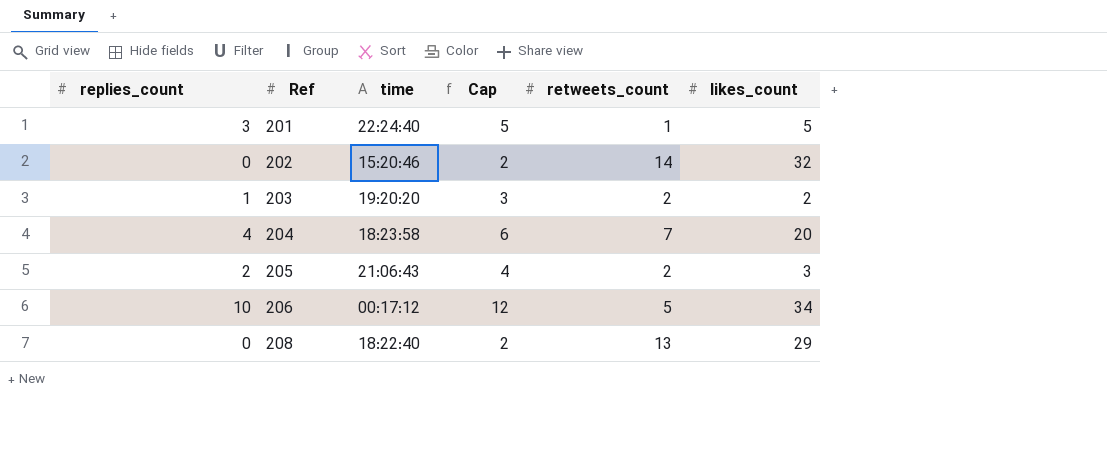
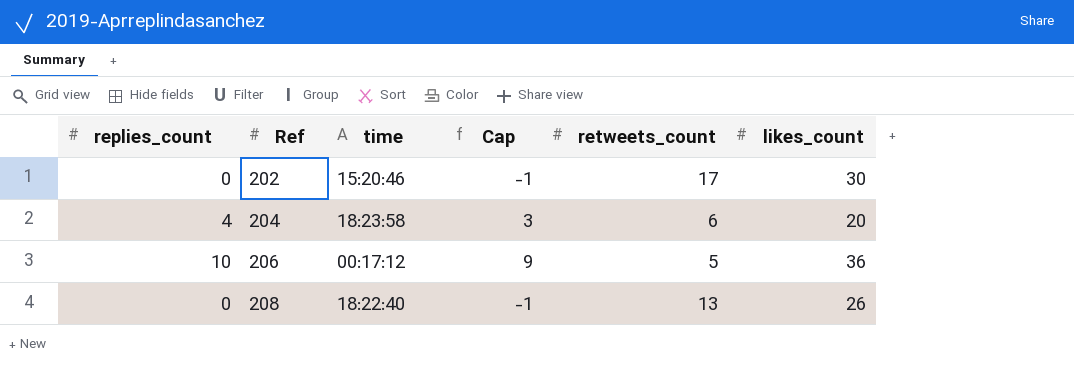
column Cap | formula: [replies_count] + 2 -> [replies_count] - 1
row 201: 3 | 22:24:40 | 5 | 1 | 5 -> none
row 203: 1 | 19:20:20 | 3 | 2 | 2 -> none
row 205: 2 | 21:06:43 | 4 | 2 | 3 -> none
202 | retweets_count: 14 -> 17
202 | likes_count: 32 -> 30
204 | retweets_count: 7 -> 6
206 | likes_count: 34 -> 36
208 | likes_count: 29 -> 26

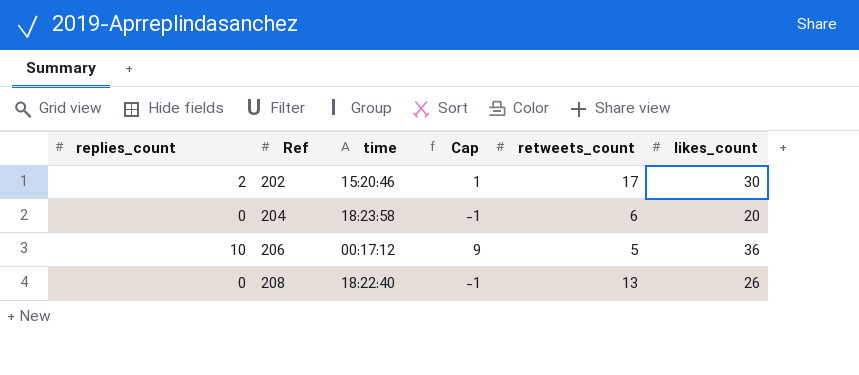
202 | replies_count: 0 -> 2
202 | Cap: -1 -> 1
204 | replies_count: 4 -> 0
204 | Cap: 3 -> -1

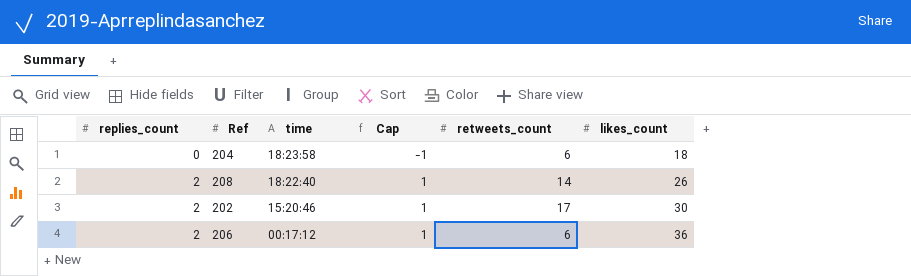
row order: Ref ascending -> replies_count ascending
204 | likes_count: 20 -> 18
208 | replies_count: 0 -> 2
208 | Cap: -1 -> 1
208 | retweets_count: 13 -> 14
206 | replies_count: 10 -> 2
206 | Cap: 9 -> 1
206 | retweets_count: 5 -> 6

